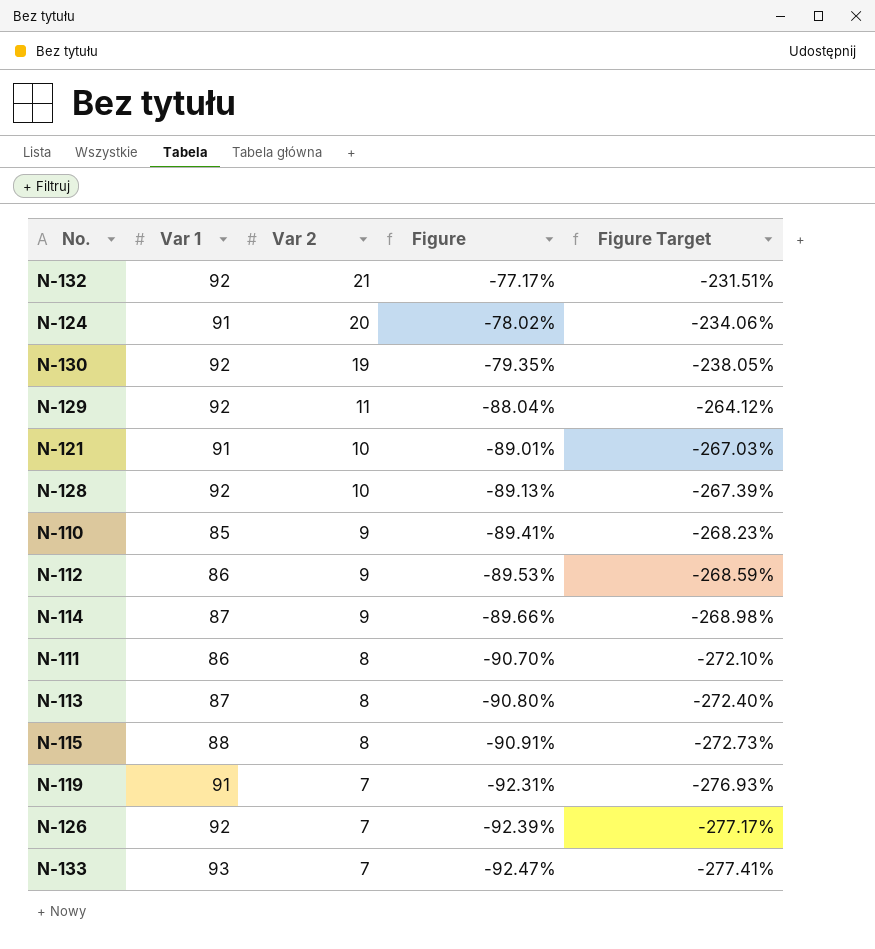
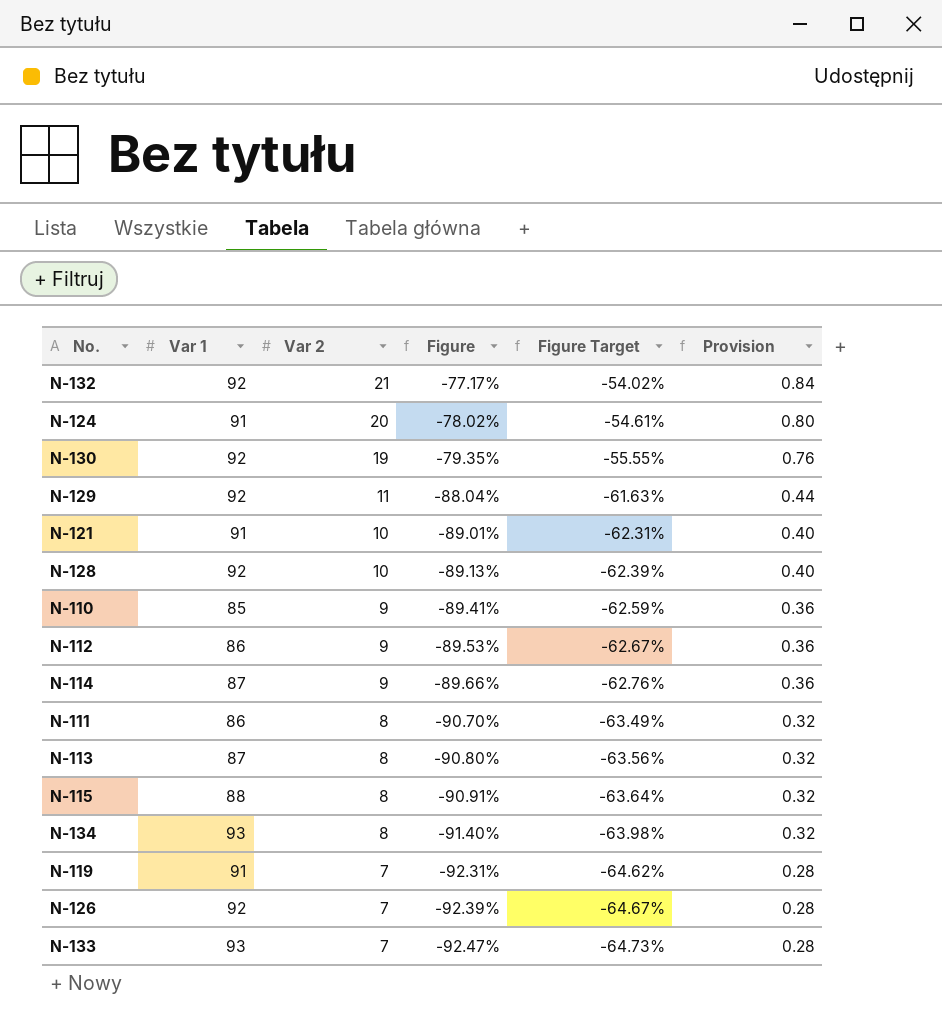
column Figure Target | formula: [Figure] * 3 -> [Figure] * 0.7
column Provision | formula: none -> [Var 2] * 0.04
row N-134: none -> 93 | 8 | -91.40% | -63.98% | 0.32

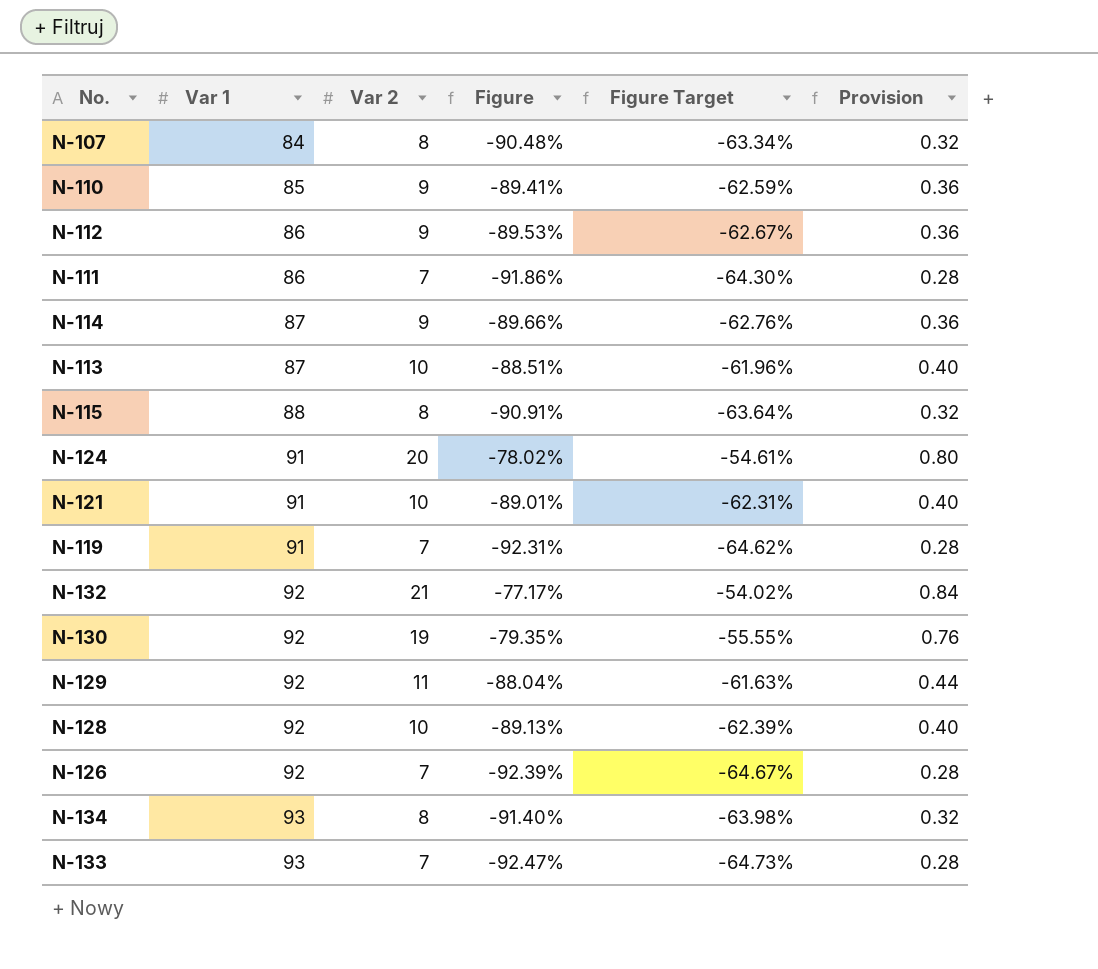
row order: Var 2 descending -> Var 1 ascending
row N-107: none -> 84 | 8 | -90.48% | -63.34% | 0.32
N-111 | Var 2: 8 -> 7
N-111 | Figure: -90.70% -> -91.86%
N-111 | Figure Target: -63.49% -> -64.30%
N-111 | Provision: 0.32 -> 0.28
N-113 | Var 2: 8 -> 10
N-113 | Figure: -90.80% -> -88.51%
N-113 | Figure Target: -63.56% -> -61.96%
N-113 | Provision: 0.32 -> 0.40

